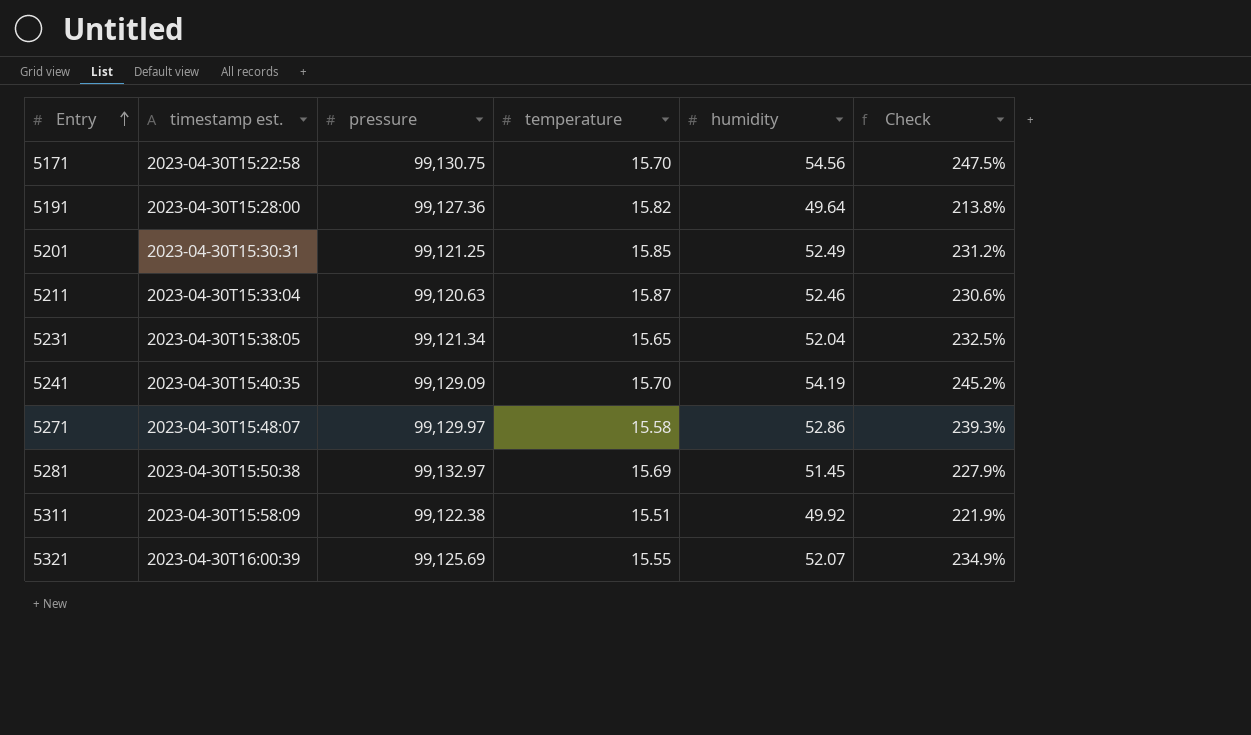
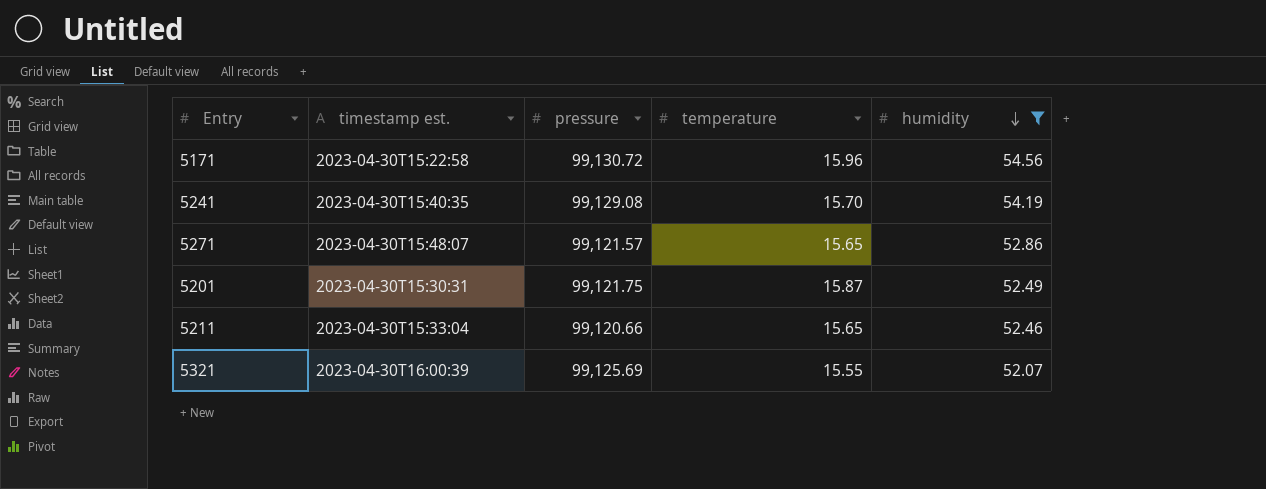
filter: none -> humidity >= 52.07
row order: Entry ascending -> humidity descending
column Check | formula: ([humidity] - [temperature]) / [temperature] -> none
5171 | pressure: 99,130.75 -> 99,130.72
5171 | temperature: 15.70 -> 15.96
5241 | pressure: 99,129.09 -> 99,129.08
5271 | pressure: 99,129.97 -> 99,121.57
5271 | temperature: 15.58 -> 15.65
5201 | pressure: 99,121.25 -> 99,121.75
5201 | temperature: 15.85 -> 15.87
5211 | pressure: 99,120.63 -> 99,120.66
5211 | temperature: 15.87 -> 15.65

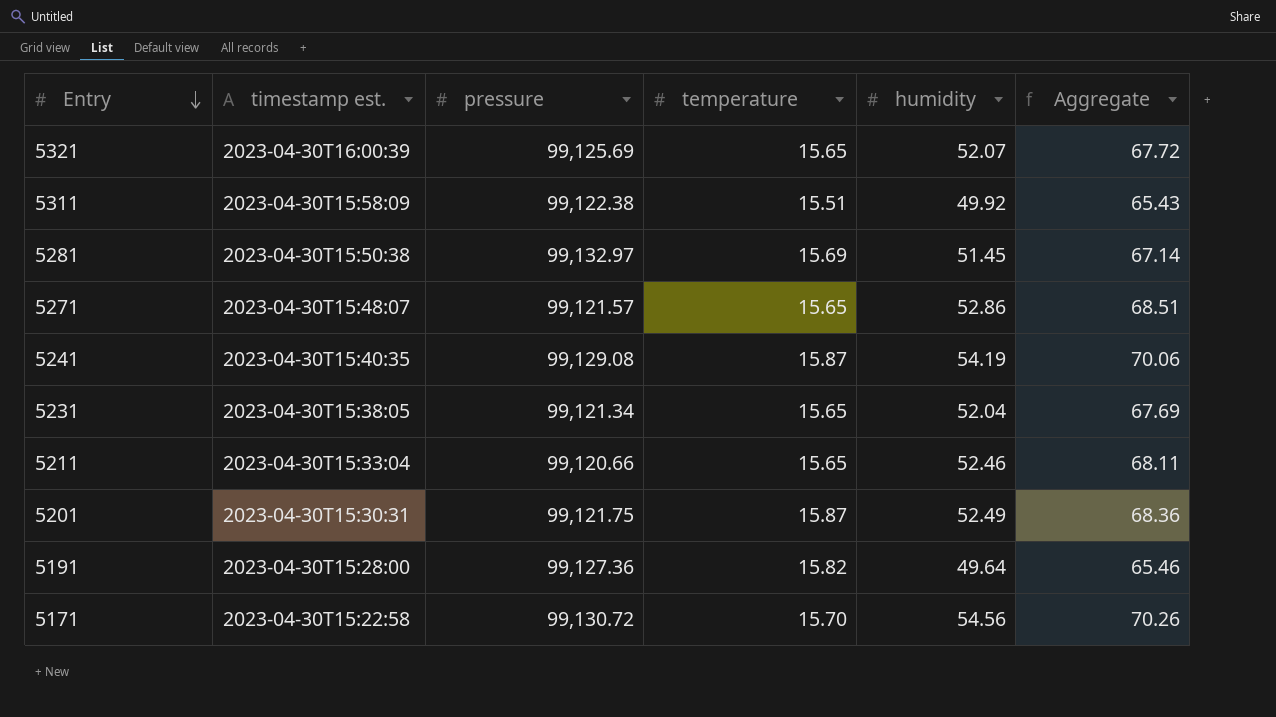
filter: humidity >= 52.07 -> none
row order: humidity descending -> Entry descending
column Aggregate | formula: none -> [temperature] + [humidity]
5321 | temperature: 15.55 -> 15.65
5241 | temperature: 15.70 -> 15.87
5171 | temperature: 15.96 -> 15.70

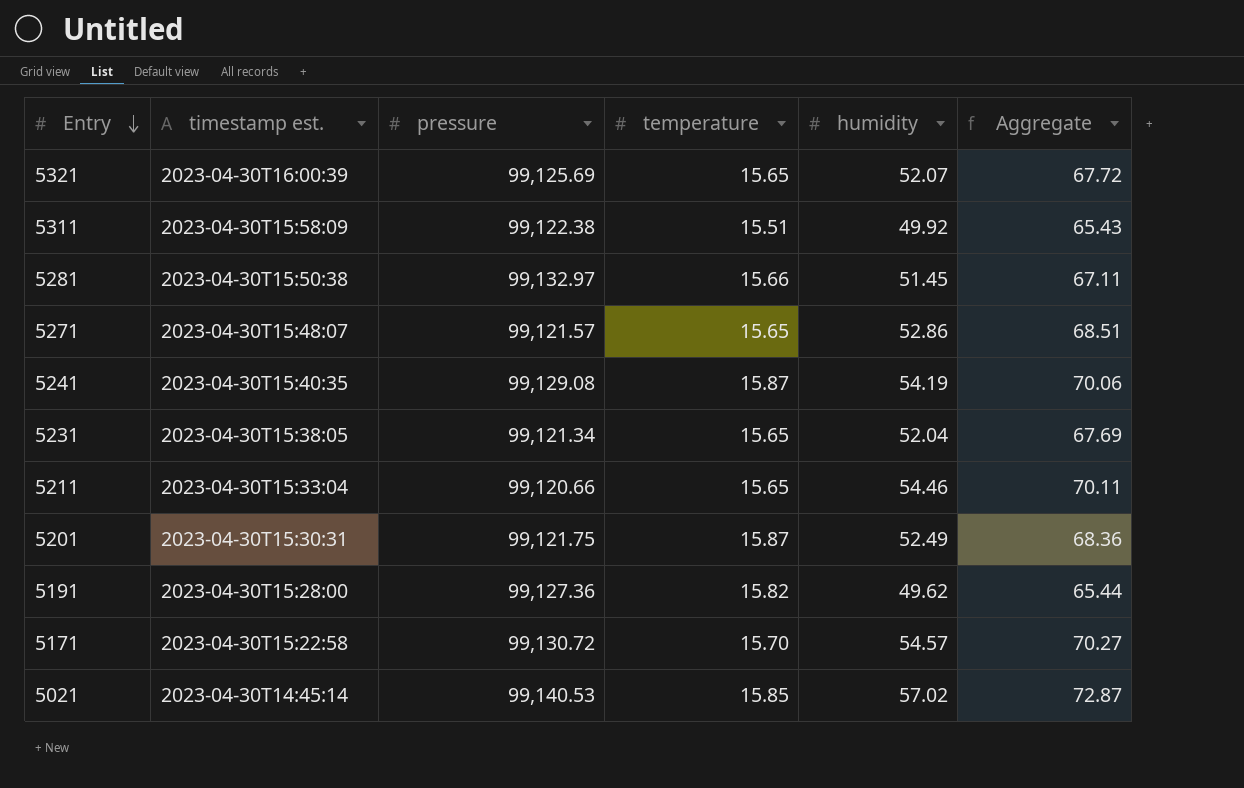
5281 | temperature: 15.69 -> 15.66
5281 | Aggregate: 67.14 -> 67.11
5211 | humidity: 52.46 -> 54.46
5211 | Aggregate: 68.11 -> 70.11
5191 | humidity: 49.64 -> 49.62
5191 | Aggregate: 65.46 -> 65.44
5171 | humidity: 54.56 -> 54.57
5171 | Aggregate: 70.26 -> 70.27
row 5021: none -> 2023-04-30T14:45:14 | 99,140.53 | 15.85 | 57.02 | 72.87

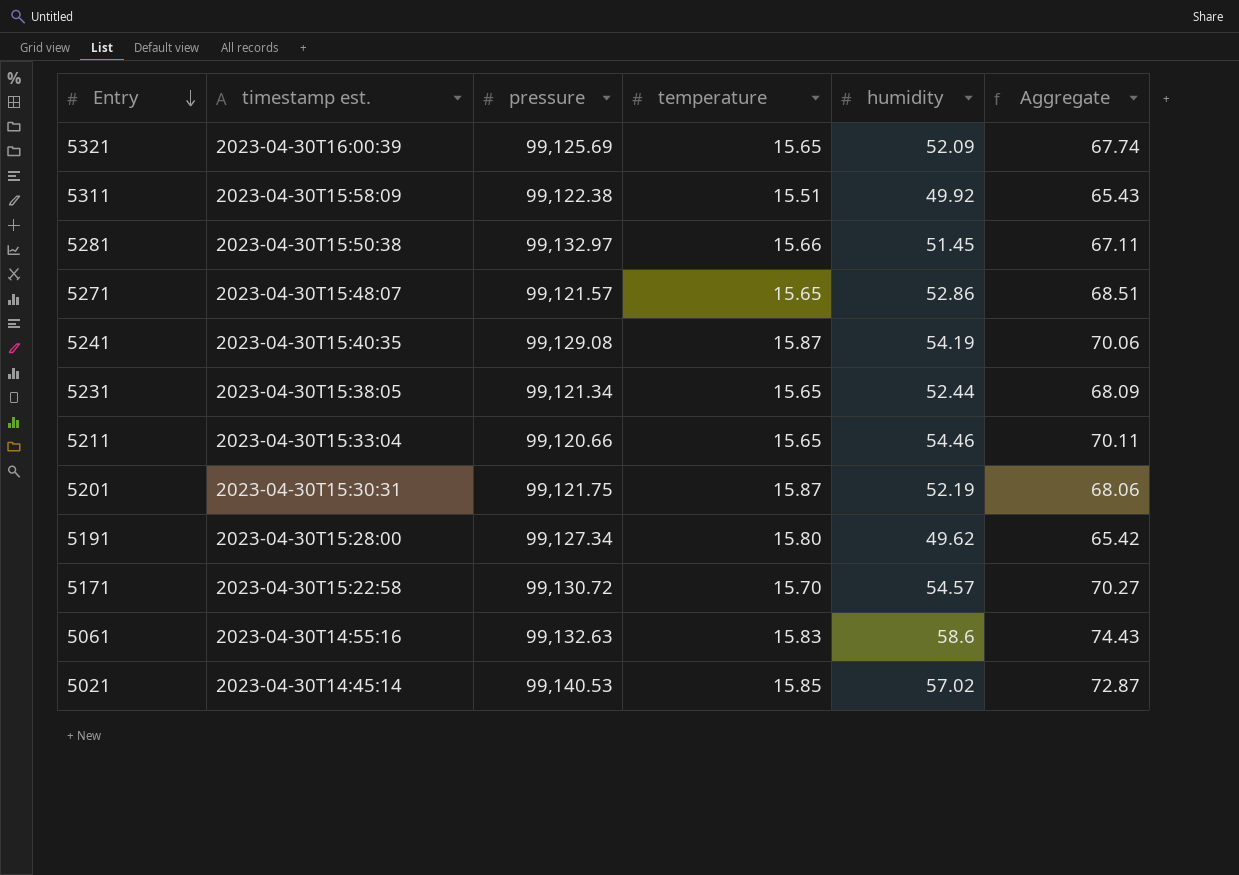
5321 | humidity: 52.07 -> 52.09
5321 | Aggregate: 67.72 -> 67.74
5231 | humidity: 52.04 -> 52.44
5231 | Aggregate: 67.69 -> 68.09
5201 | humidity: 52.49 -> 52.19
5201 | Aggregate: 68.36 -> 68.06
5191 | pressure: 99,127.36 -> 99,127.34
5191 | temperature: 15.82 -> 15.80
5191 | Aggregate: 65.44 -> 65.42
row 5061: none -> 2023-04-30T14:55:16 | 99,132.63 | 15.83 | 58.6 | 74.43

